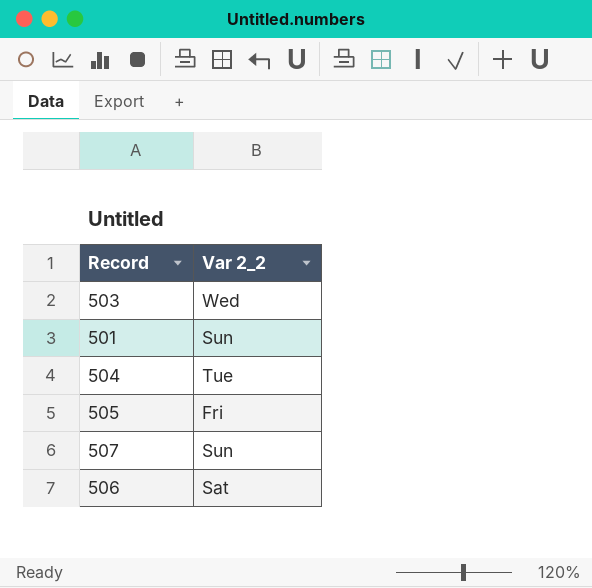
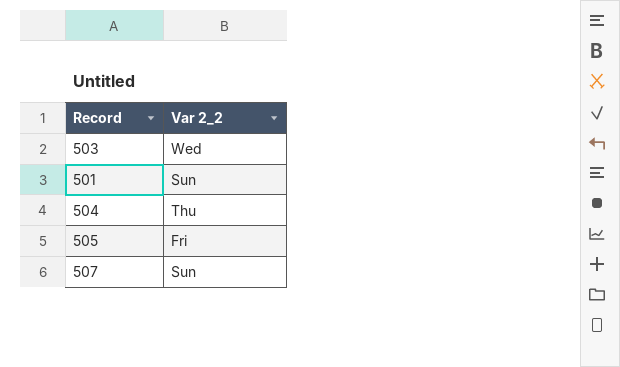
row 506: Sat -> none
504 | Var 2_2: Tue -> Thu

